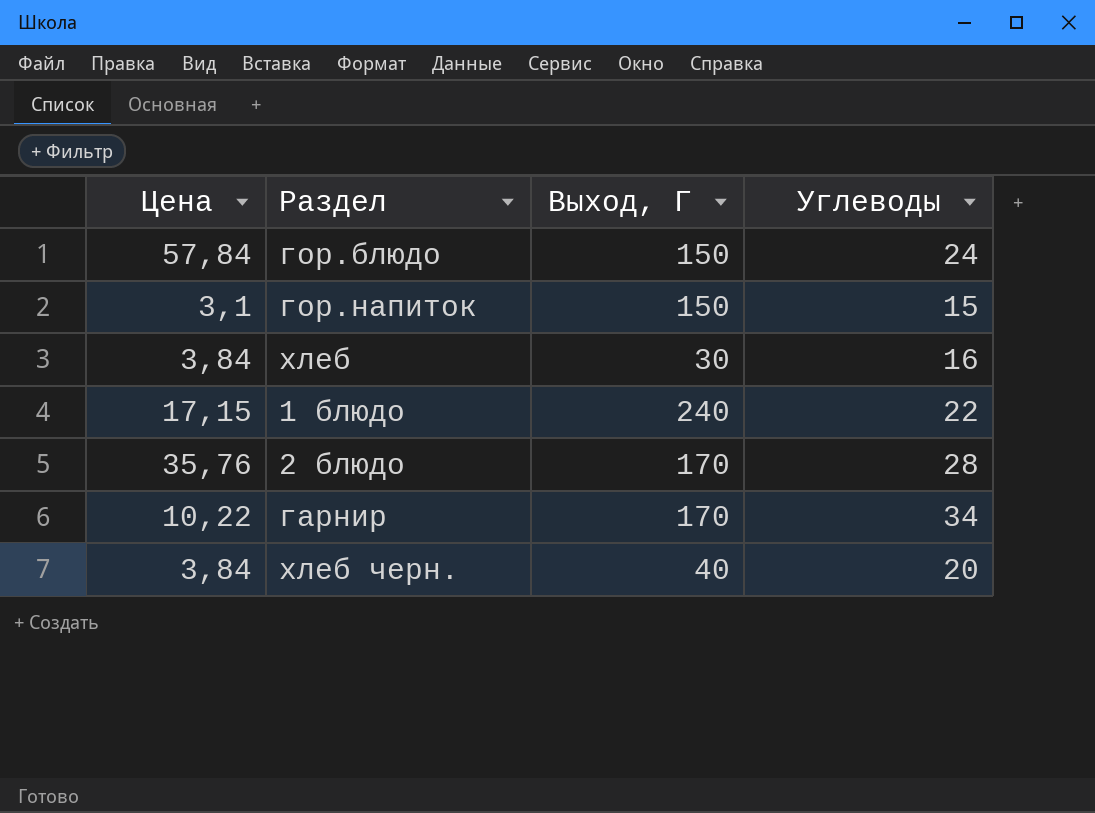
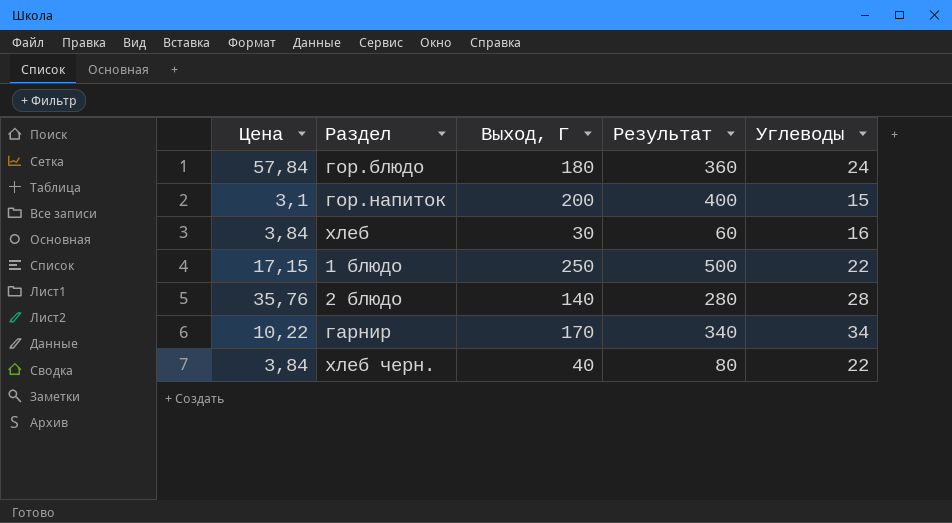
column Результат | formula: none -> [Выход, Г] * 2
гор.блюдо | Выход, Г: 150 -> 180
гор.напиток | Выход, Г: 150 -> 200
1 блюдо | Выход, Г: 240 -> 250
2 блюдо | Выход, Г: 170 -> 140
хлеб черн. | Углеводы: 20 -> 22

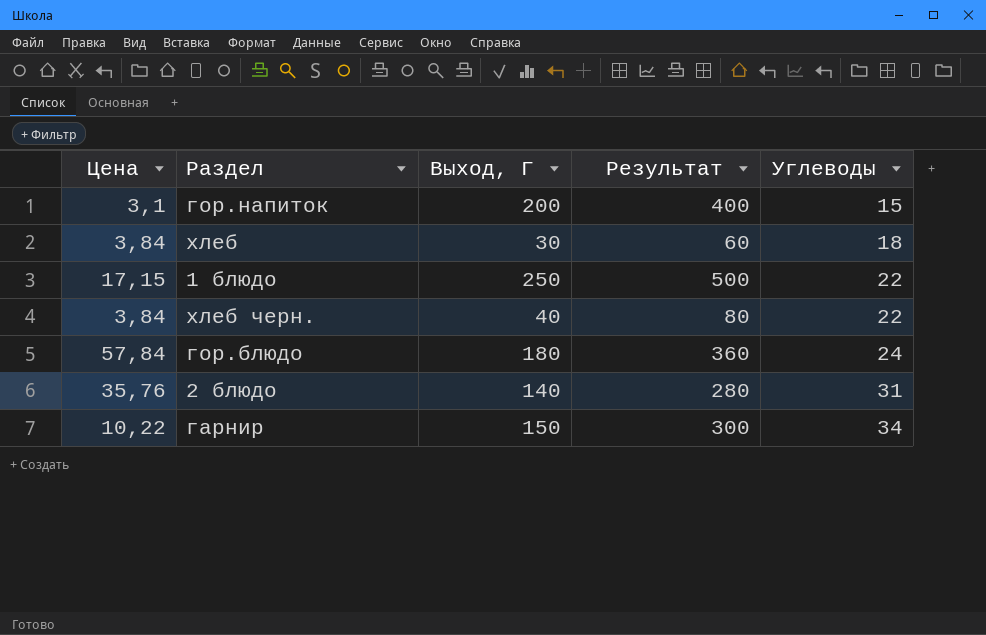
row order: none -> Углеводы ascending
хлеб | Углеводы: 16 -> 18
2 блюдо | Углеводы: 28 -> 31
гарнир | Выход, Г: 170 -> 150
гарнир | Результат: 340 -> 300

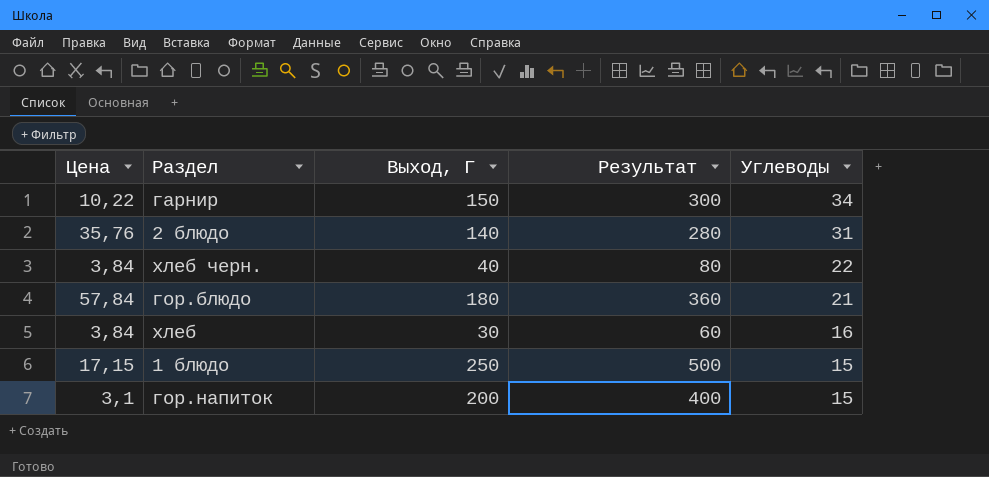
row order: Углеводы ascending -> Углеводы descending
гор.блюдо | Углеводы: 24 -> 21
хлеб | Углеводы: 18 -> 16
1 блюдо | Углеводы: 22 -> 15

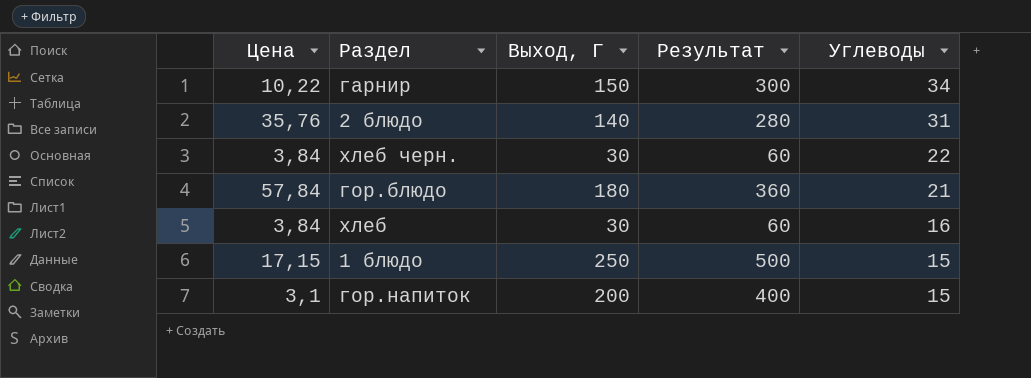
хлеб черн. | Выход, Г: 40 -> 30
хлеб черн. | Результат: 80 -> 60

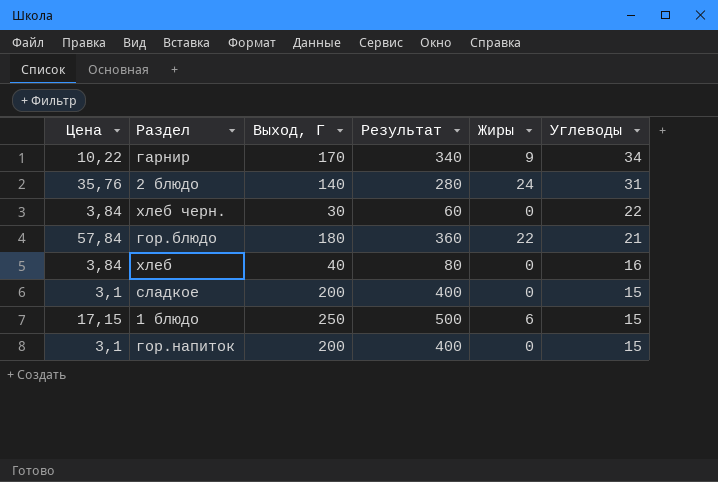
column Жиры | position: none -> 5
гарнир | Выход, Г: 150 -> 170
гарнир | Результат: 300 -> 340
хлеб | Выход, Г: 30 -> 40
хлеб | Результат: 60 -> 80
row сладкое: none -> 3,1 | 200 | 400 | 0 | 15

